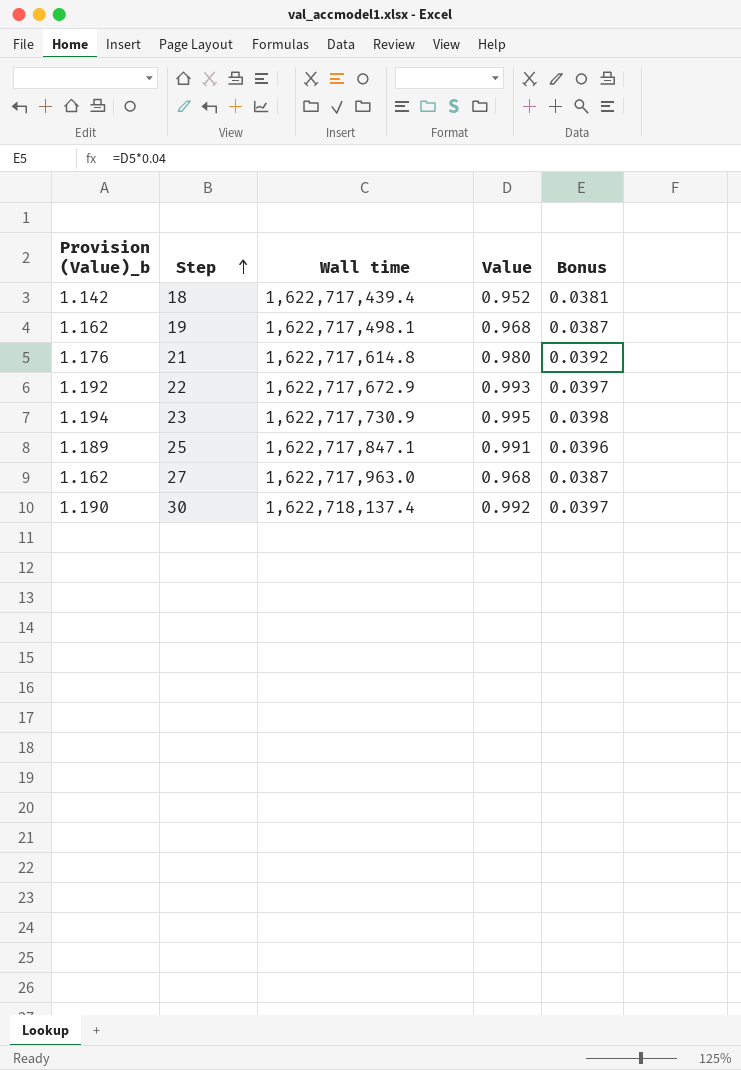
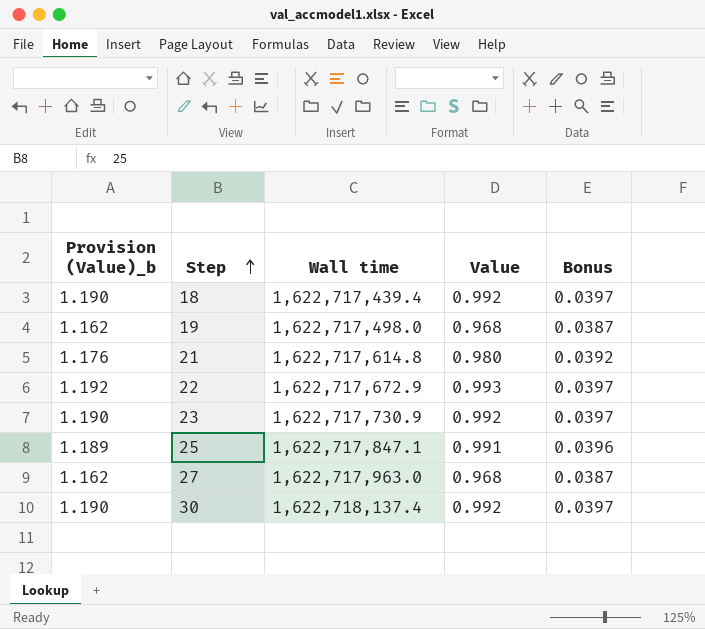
18 | Provision (Value)_b: 1.142 -> 1.190
18 | Value: 0.952 -> 0.992
18 | Bonus: 0.0381 -> 0.0397
19 | Wall time: 1,622,717,498.1 -> 1,622,717,498.0
23 | Provision (Value)_b: 1.194 -> 1.190
23 | Value: 0.995 -> 0.992
23 | Bonus: 0.0398 -> 0.0397

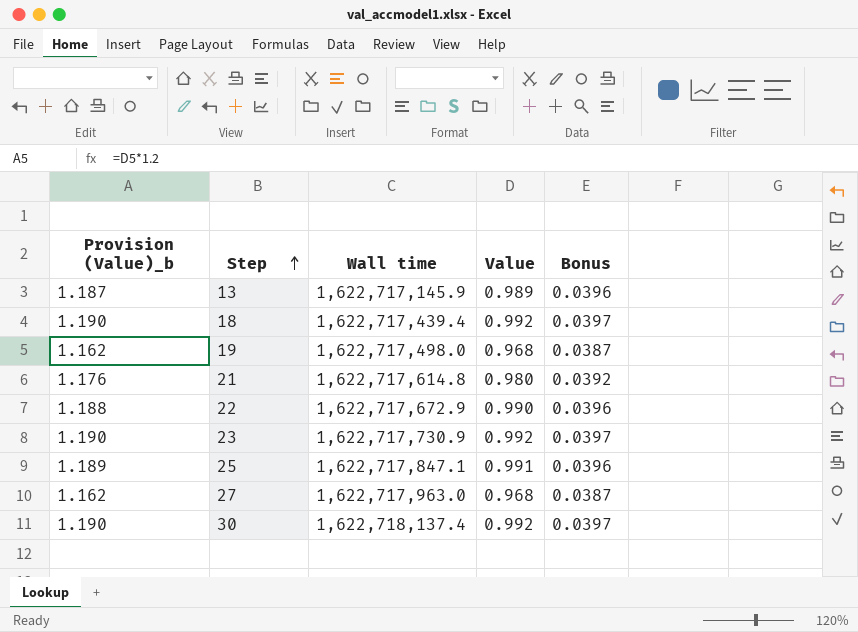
row 13: none -> 1.187 | 1,622,717,145.9 | 0.989 | 0.0396
22 | Provision (Value)_b: 1.192 -> 1.188
22 | Value: 0.993 -> 0.990
22 | Bonus: 0.0397 -> 0.0396

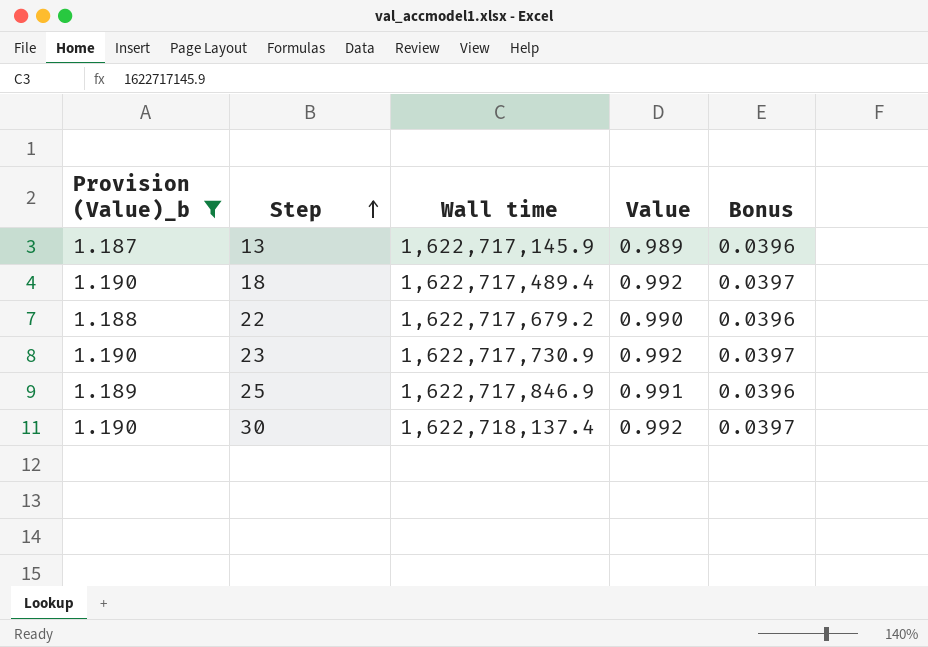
filter: none -> Provision (Value)_b >= 1.187
18 | Wall time: 1,622,717,439.4 -> 1,622,717,489.4
22 | Wall time: 1,622,717,672.9 -> 1,622,717,679.2
25 | Wall time: 1,622,717,847.1 -> 1,622,717,846.9

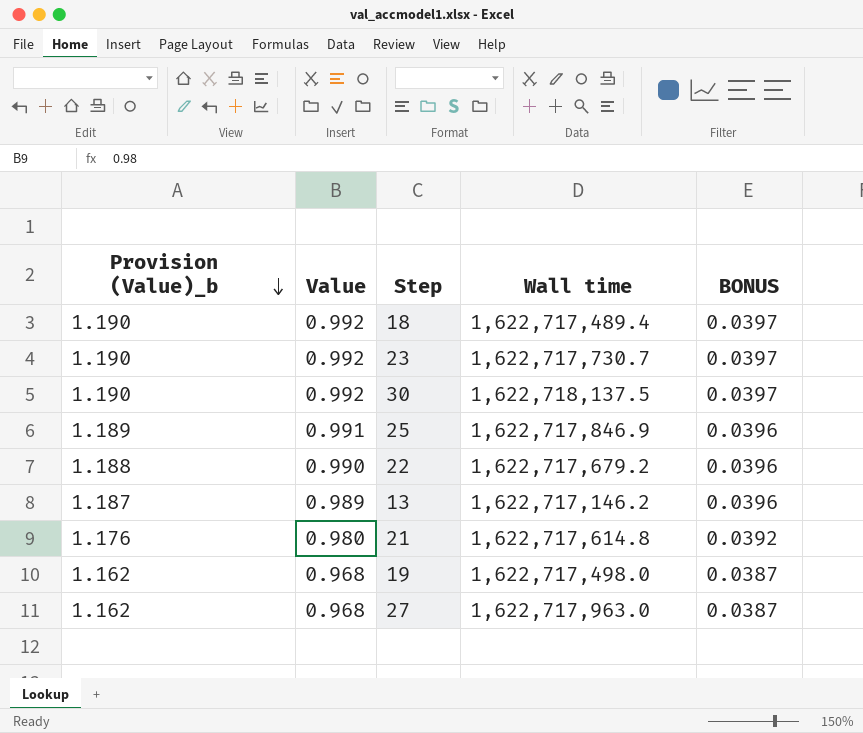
filter: Provision (Value)_b >= 1.187 -> none
row order: Step ascending -> Provision (Value)_b descending
column Value | position: 4 -> 2
column name: Bonus -> BONUS
23 | Wall time: 1,622,717,730.9 -> 1,622,717,730.7
30 | Wall time: 1,622,718,137.4 -> 1,622,718,137.5
13 | Wall time: 1,622,717,145.9 -> 1,622,717,146.2

